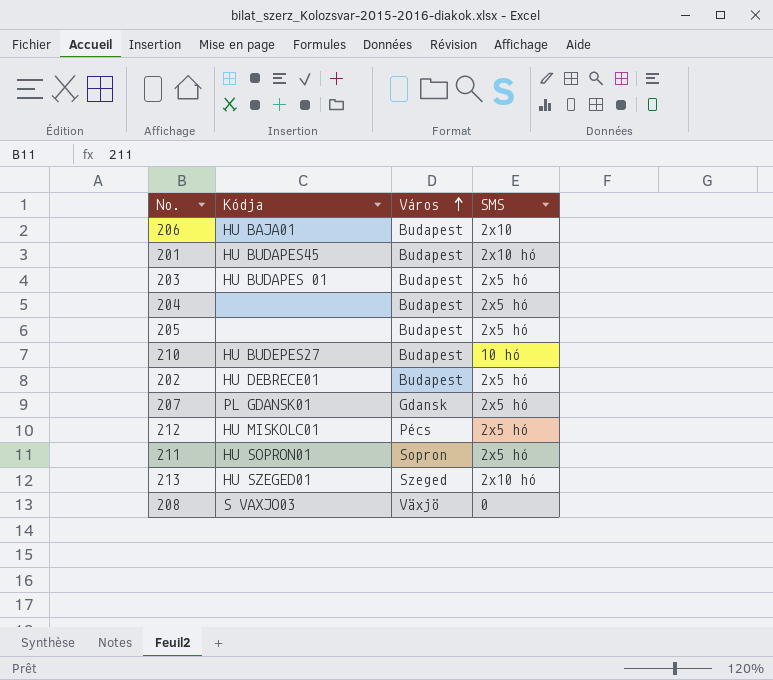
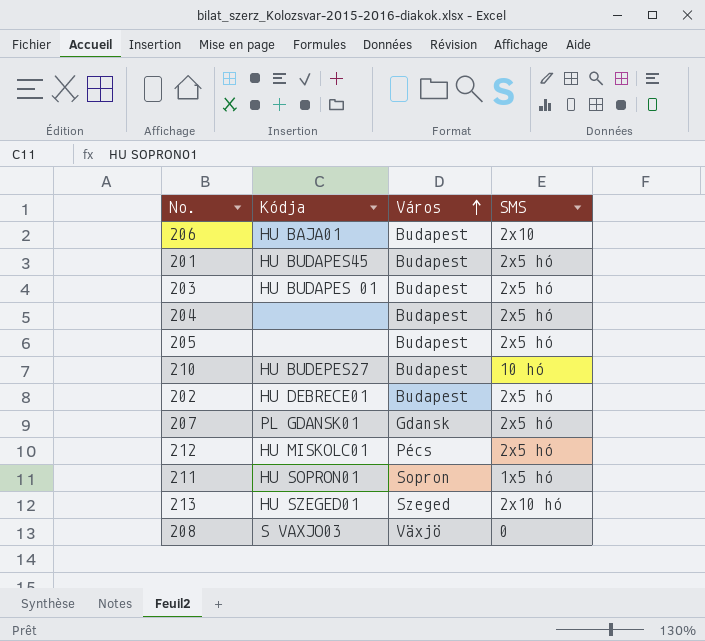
201 | SMS: 2x10 hó -> 2x5 hó
211 | SMS: 2x5 hó -> 1x5 hó

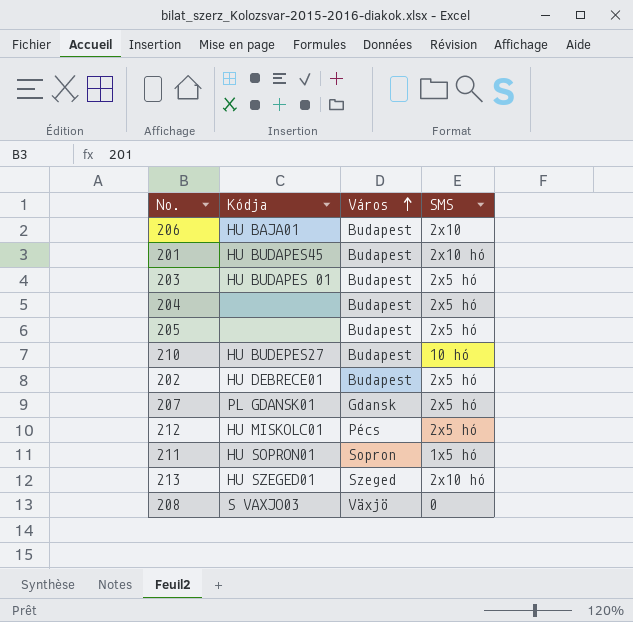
201 | SMS: 2x5 hó -> 2x10 hó

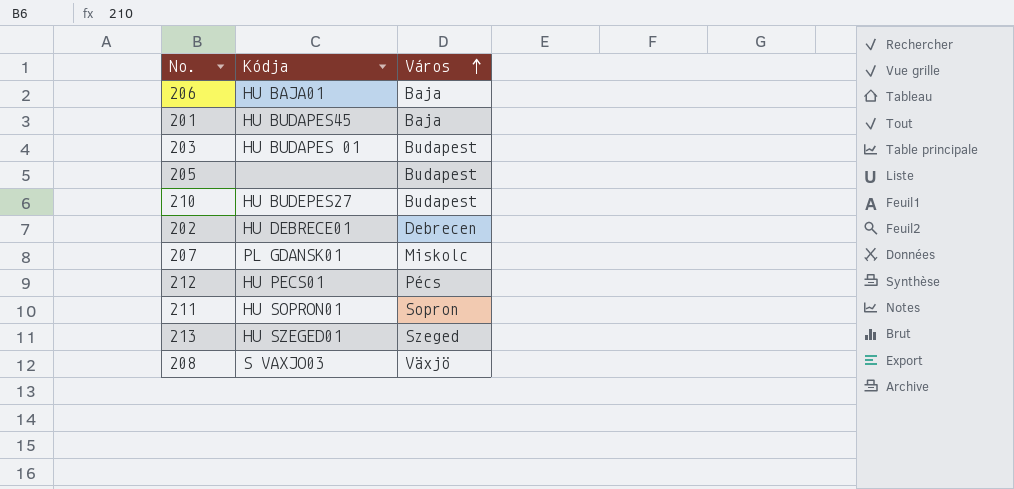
column SMS | position: 4 -> none
row 204: none | Budapest | 2x5 hó -> none
206 | Város: Budapest -> Baja
201 | Város: Budapest -> Baja
202 | Város: Budapest -> Debrecen
207 | Város: Gdansk -> Miskolc
212 | Kódja: HU MISKOLC01 -> HU PECS01

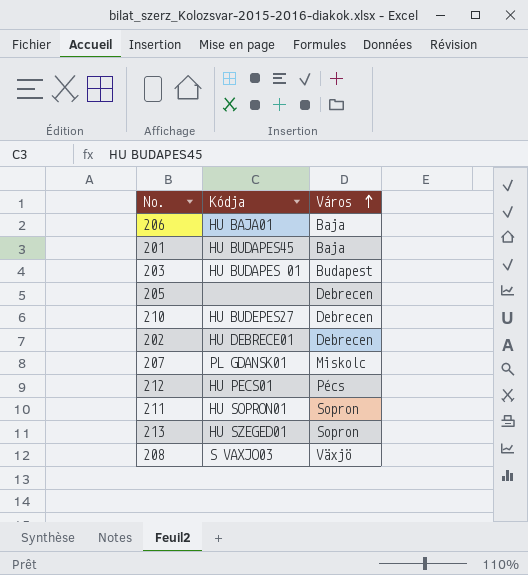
205 | Város: Budapest -> Debrecen
210 | Város: Budapest -> Debrecen
213 | Város: Szeged -> Sopron

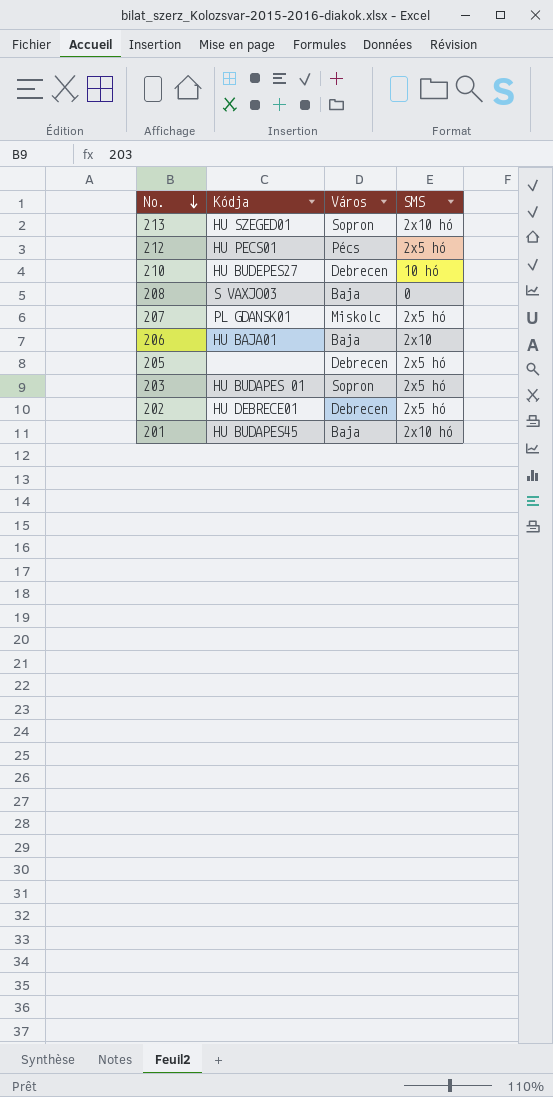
row order: Város ascending -> No. descending
column SMS | position: none -> 4
row 211: HU SOPRON01 | Sopron -> none
208 | Város: Växjö -> Baja
203 | Város: Budapest -> Sopron

